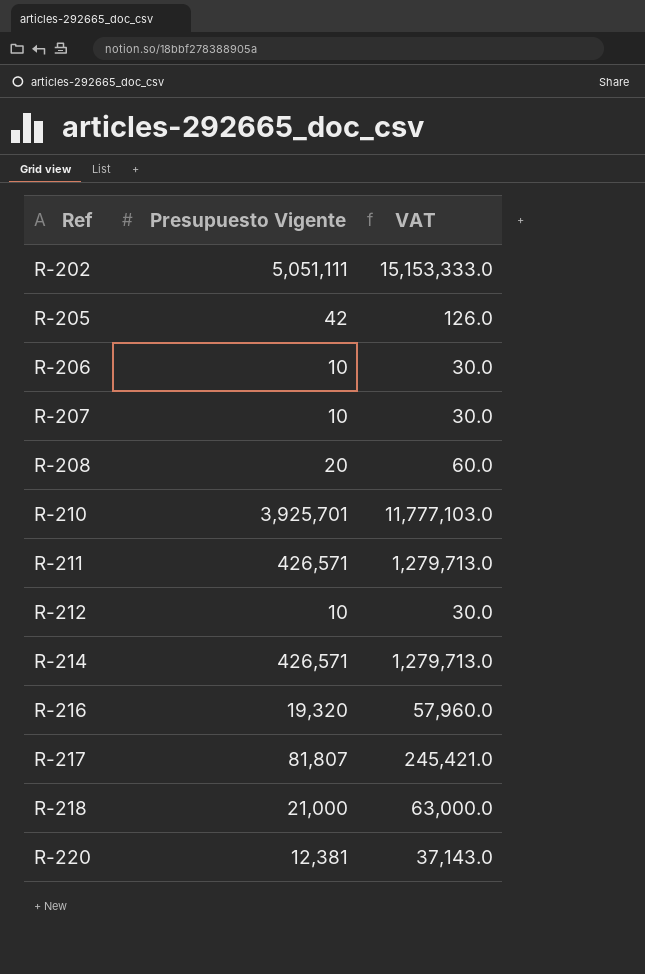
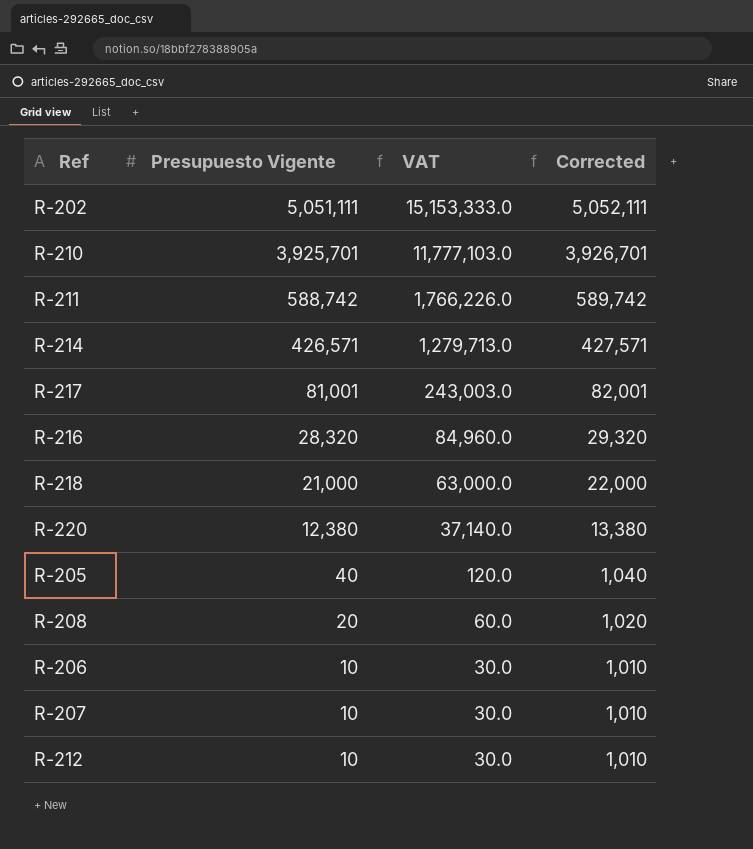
row order: Ref ascending -> Presupuesto Vigente descending
column Corrected | formula: none -> [Presupuesto Vigente] + 1000
R-211 | Presupuesto Vigente: 426,571 -> 588,742
R-211 | VAT: 1,279,713.0 -> 1,766,226.0
R-217 | Presupuesto Vigente: 81,807 -> 81,001
R-217 | VAT: 245,421.0 -> 243,003.0
R-216 | Presupuesto Vigente: 19,320 -> 28,320
R-216 | VAT: 57,960.0 -> 84,960.0
R-220 | Presupuesto Vigente: 12,381 -> 12,380
R-220 | VAT: 37,143.0 -> 37,140.0
R-205 | Presupuesto Vigente: 42 -> 40
R-205 | VAT: 126.0 -> 120.0

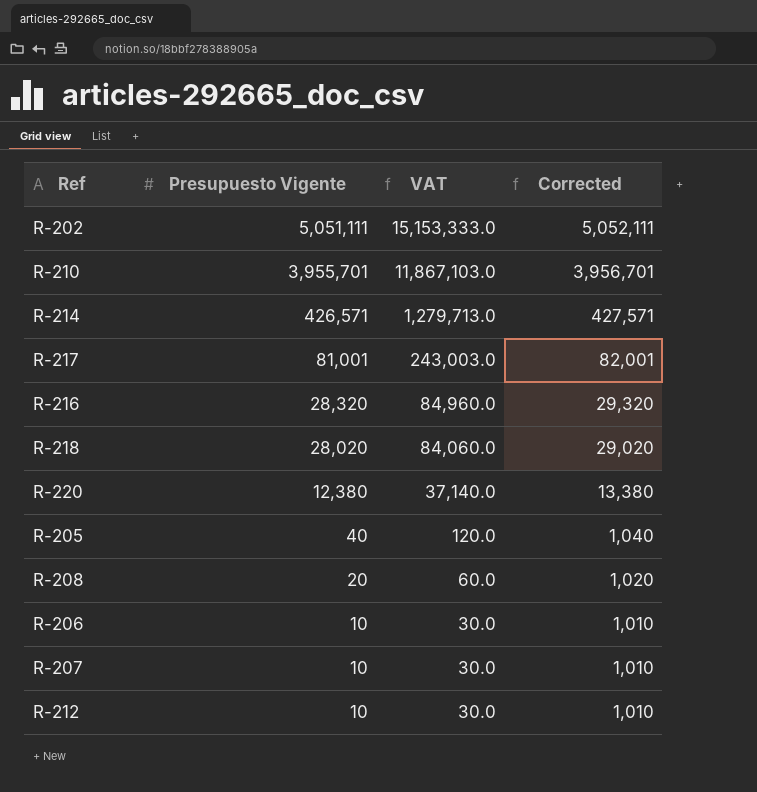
row R-211: 588,742 | 1,766,226.0 | 589,742 -> none
R-210 | Presupuesto Vigente: 3,925,701 -> 3,955,701
R-210 | VAT: 11,777,103.0 -> 11,867,103.0
R-210 | Corrected: 3,926,701 -> 3,956,701
R-218 | Presupuesto Vigente: 21,000 -> 28,020
R-218 | VAT: 63,000.0 -> 84,060.0
R-218 | Corrected: 22,000 -> 29,020

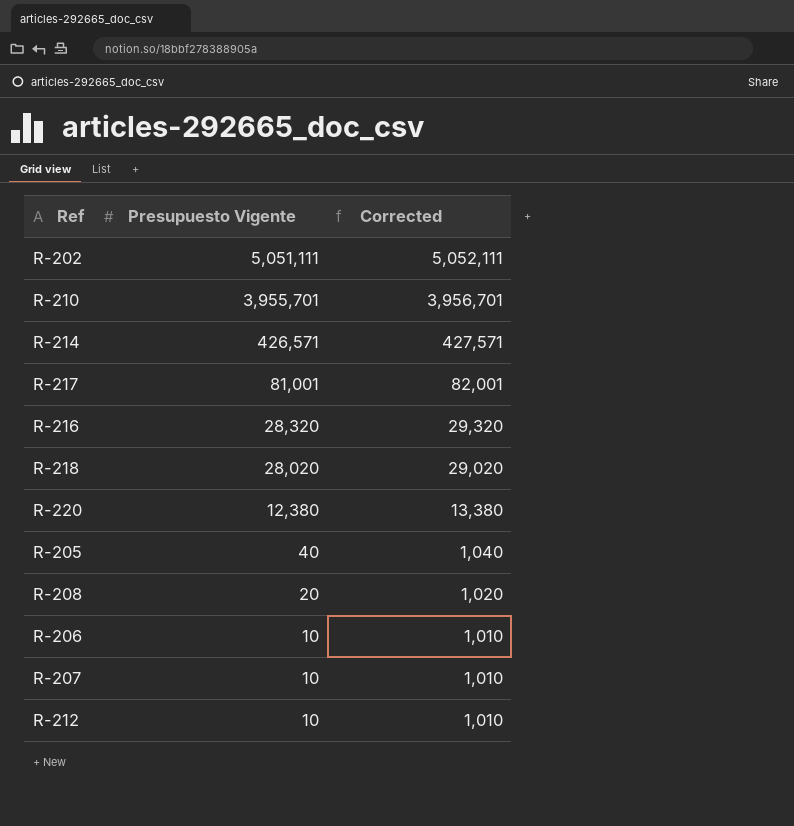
column VAT | formula: [Presupuesto Vigente] * 3 -> none

